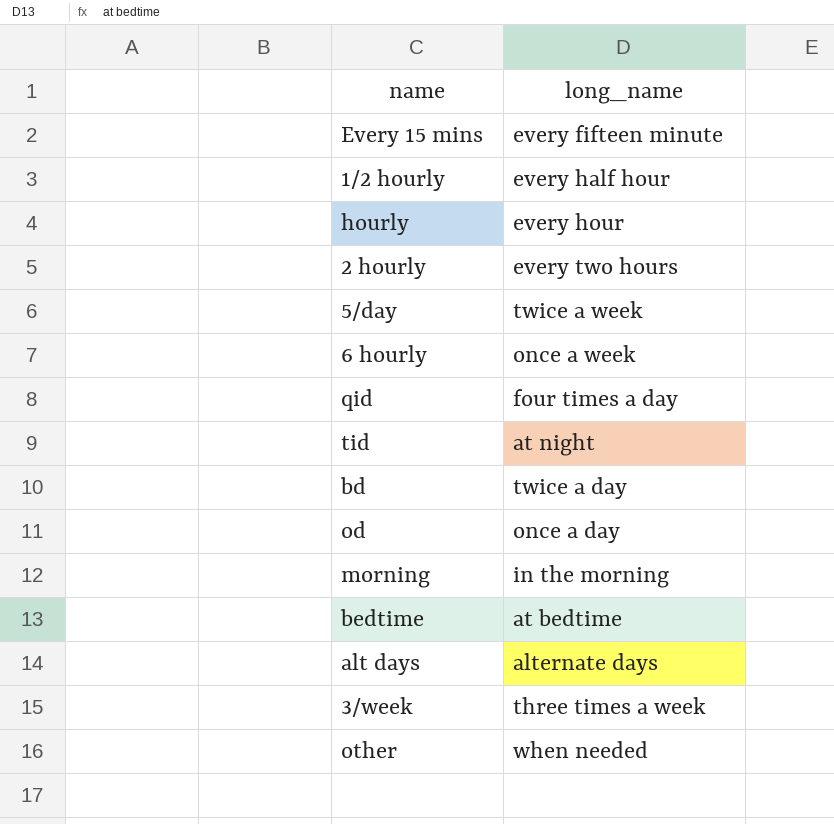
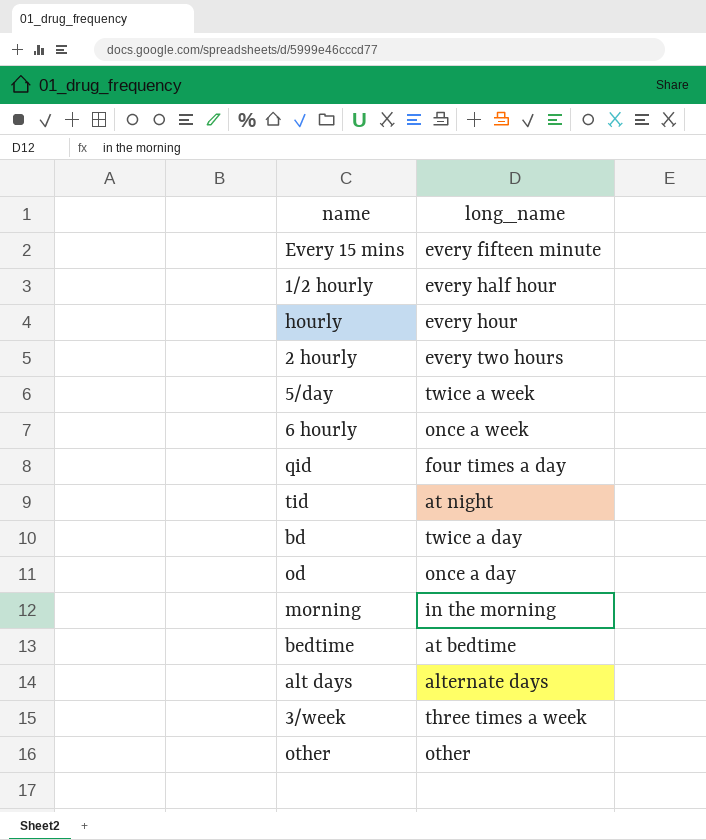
other | long_name: when needed -> other

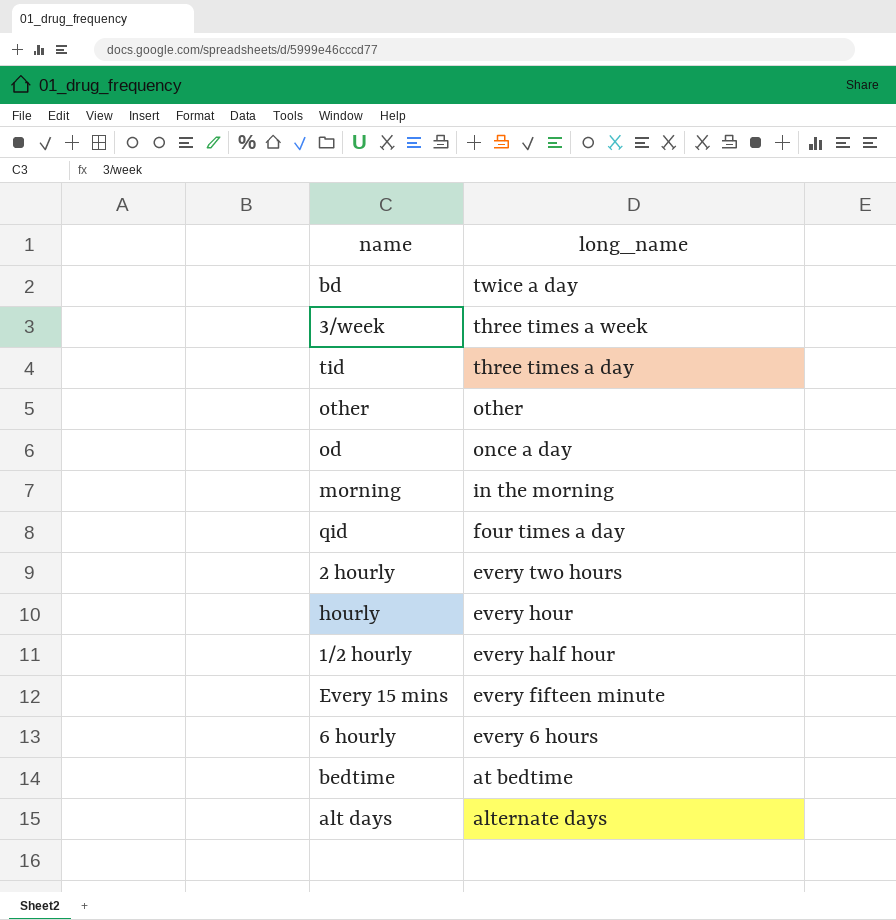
row order: none -> long_name descending
row 5/day: twice a week -> none
tid | long_name: at night -> three times a day
6 hourly | long_name: once a week -> every 6 hours

